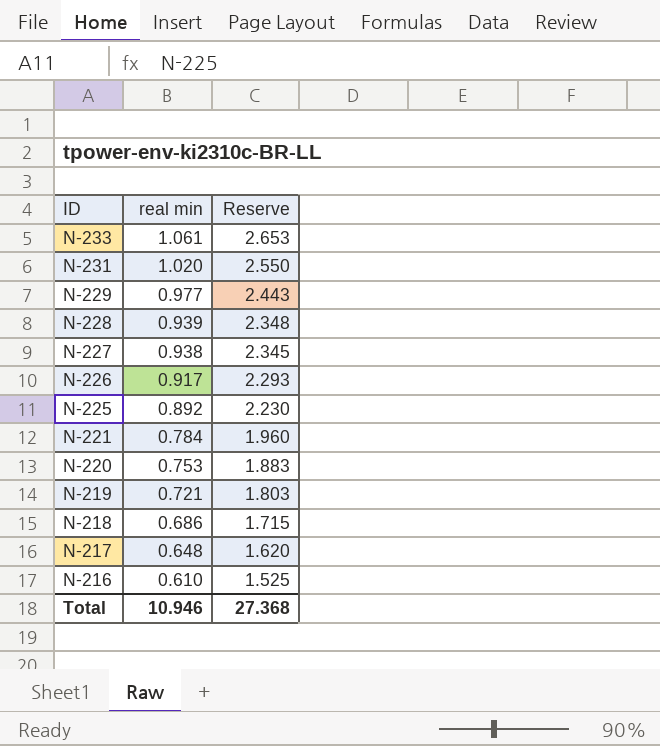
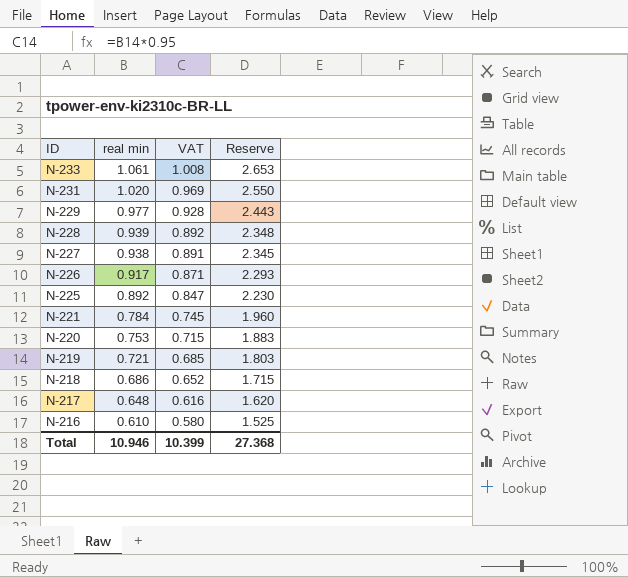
column VAT | formula: none -> [real min] * 0.95

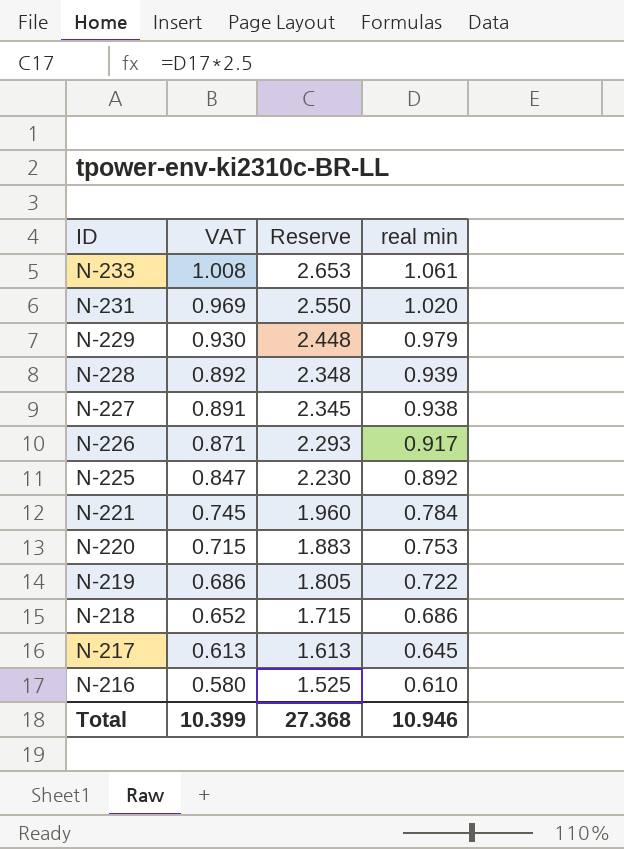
column real min | position: 2 -> 4
N-229 | VAT: 0.928 -> 0.930
N-229 | Reserve: 2.443 -> 2.448
N-229 | real min: 0.977 -> 0.979
N-219 | VAT: 0.685 -> 0.686
N-219 | Reserve: 1.803 -> 1.805
N-219 | real min: 0.721 -> 0.722
N-217 | VAT: 0.616 -> 0.613
N-217 | Reserve: 1.620 -> 1.613
N-217 | real min: 0.648 -> 0.645

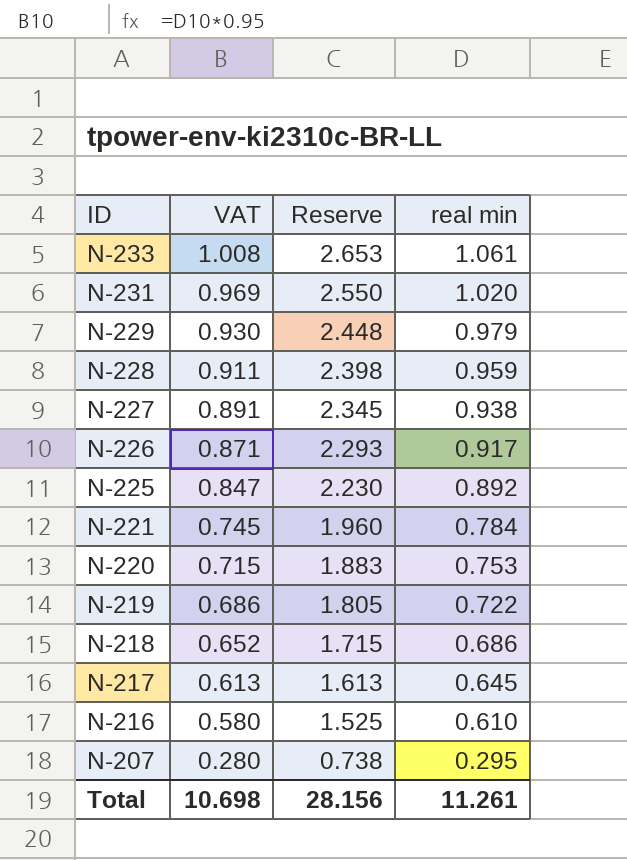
N-228 | VAT: 0.892 -> 0.911
N-228 | Reserve: 2.348 -> 2.398
N-228 | real min: 0.939 -> 0.959
row N-207: none -> 0.280 | 0.738 | 0.295
Total | VAT: 10.399 -> 10.698
Total | Reserve: 27.368 -> 28.156
Total | real min: 10.946 -> 11.261

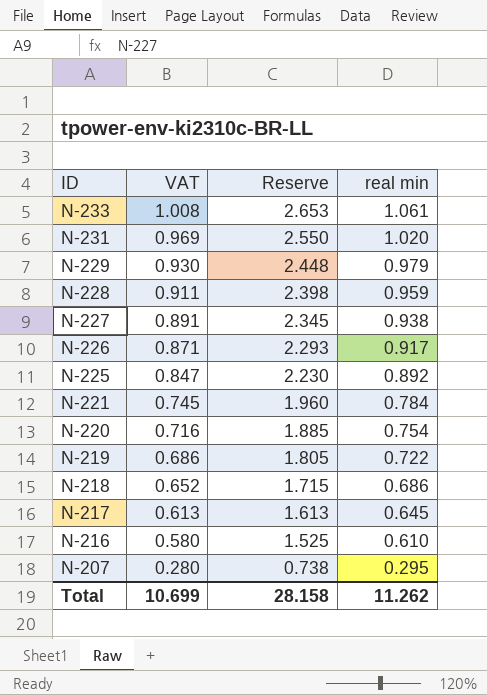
N-220 | VAT: 0.715 -> 0.716
N-220 | Reserve: 1.883 -> 1.885
N-220 | real min: 0.753 -> 0.754
Total | VAT: 10.698 -> 10.699
Total | Reserve: 28.156 -> 28.158
Total | real min: 11.261 -> 11.262

